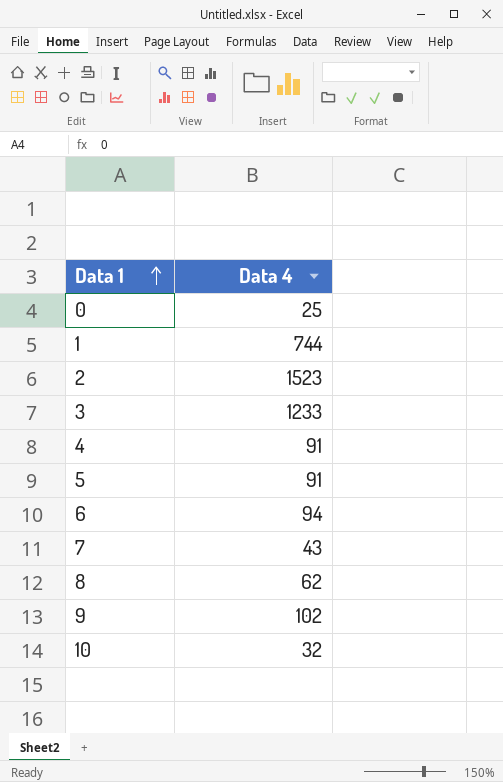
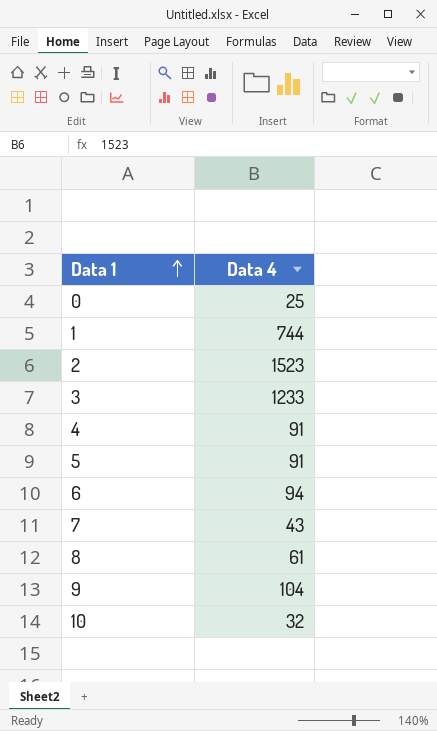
8 | Data 4: 62 -> 61
9 | Data 4: 102 -> 104

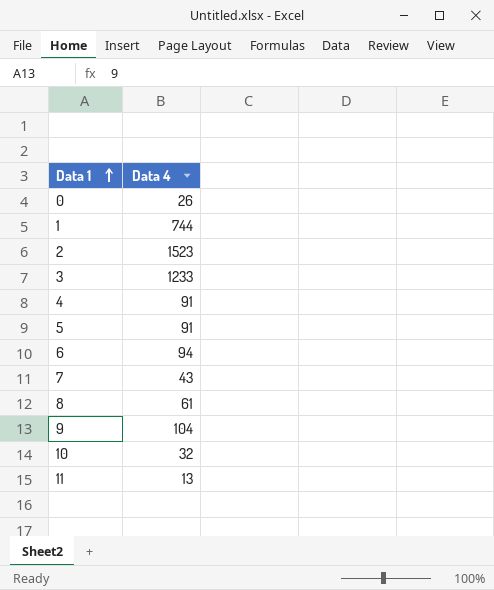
0 | Data 4: 25 -> 26
row 11: none -> 13

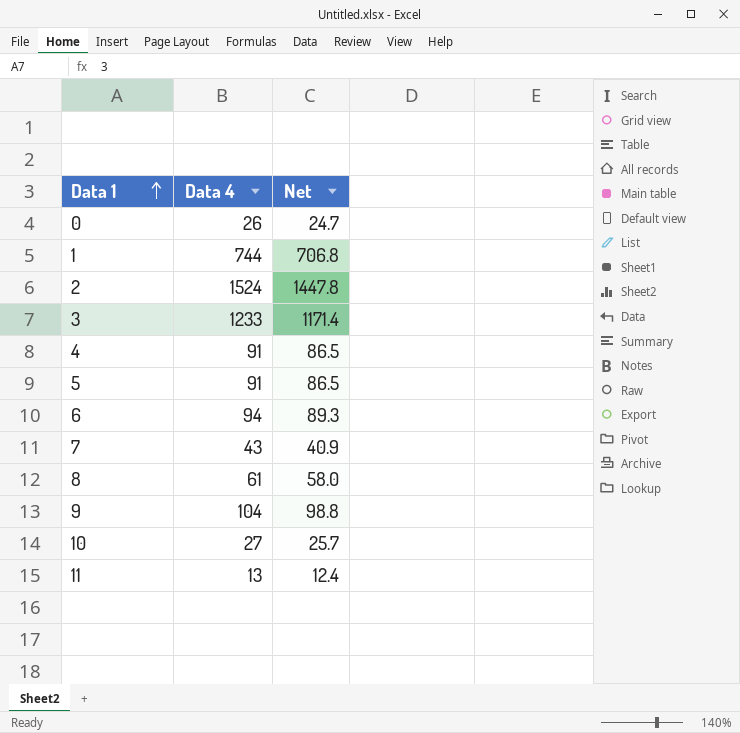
column Net | formula: none -> [Data 4] * 0.95
2 | Data 4: 1523 -> 1524
10 | Data 4: 32 -> 27

